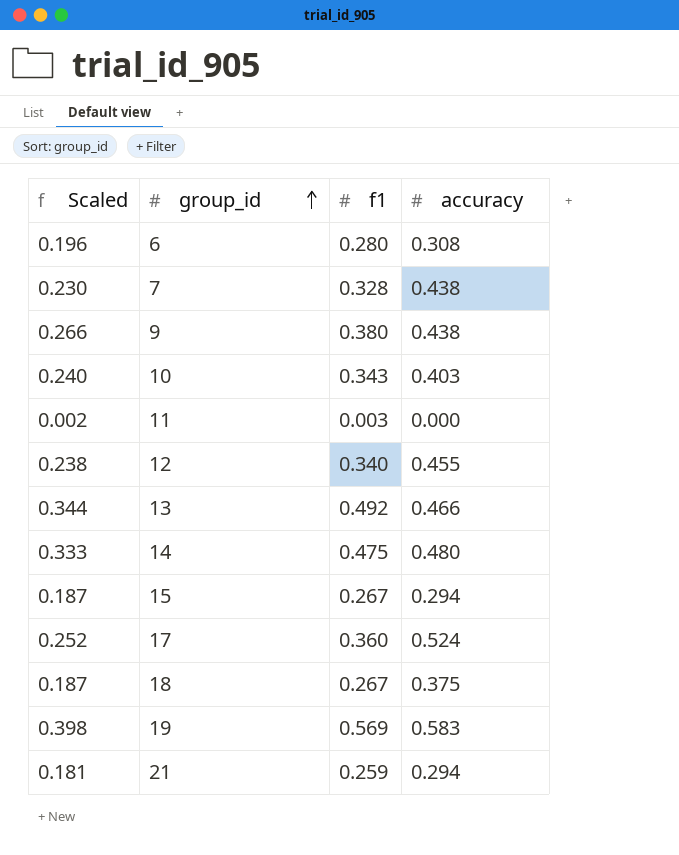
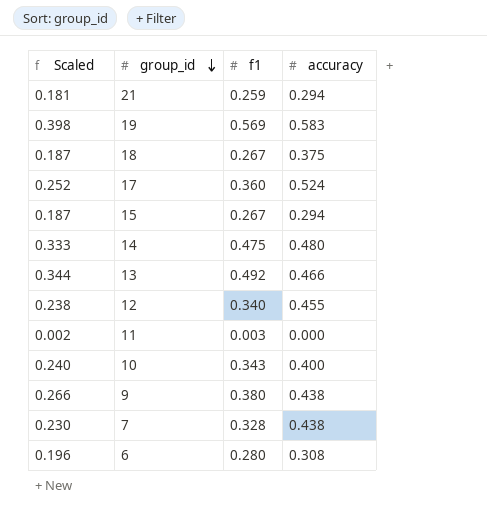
row order: group_id ascending -> group_id descending
10 | accuracy: 0.403 -> 0.400

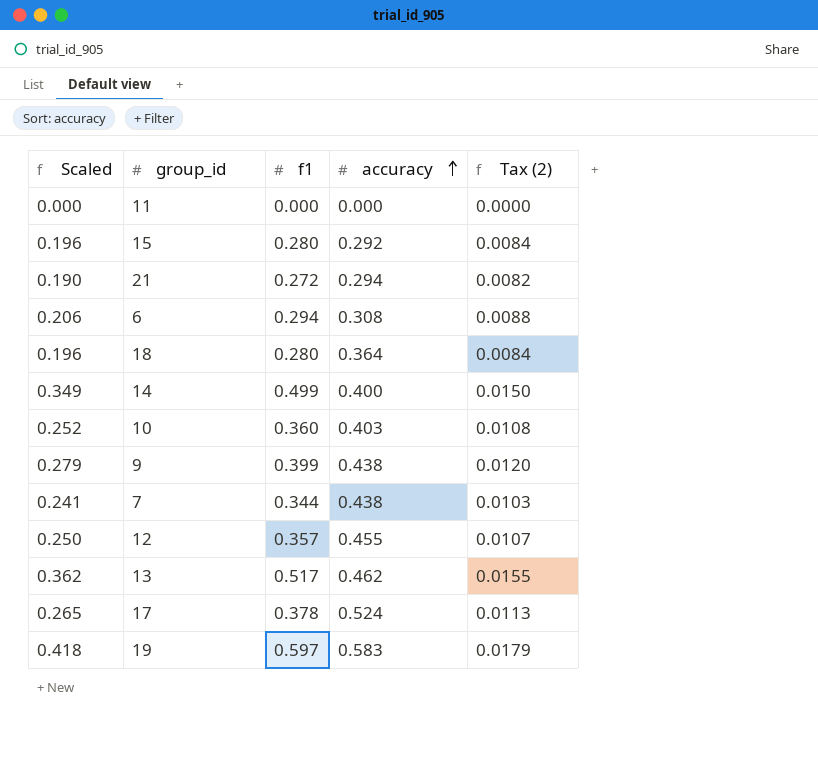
row order: group_id descending -> accuracy ascending
column Tax (2) | formula: none -> [f1] * 0.03
11 | Scaled: 0.002 -> 0.000
11 | f1: 0.003 -> 0.000
15 | Scaled: 0.187 -> 0.196
15 | f1: 0.267 -> 0.280
15 | accuracy: 0.294 -> 0.292
21 | Scaled: 0.181 -> 0.190
21 | f1: 0.259 -> 0.272
6 | Scaled: 0.196 -> 0.206
6 | f1: 0.280 -> 0.294
18 | Scaled: 0.187 -> 0.196
18 | f1: 0.267 -> 0.280
18 | accuracy: 0.375 -> 0.364
14 | Scaled: 0.333 -> 0.349
14 | f1: 0.475 -> 0.499
14 | accuracy: 0.480 -> 0.400
10 | Scaled: 0.240 -> 0.252
10 | f1: 0.343 -> 0.360
10 | accuracy: 0.400 -> 0.403
9 | Scaled: 0.266 -> 0.279
9 | f1: 0.380 -> 0.399
7 | Scaled: 0.230 -> 0.241
7 | f1: 0.328 -> 0.344
12 | Scaled: 0.238 -> 0.250
12 | f1: 0.340 -> 0.357
13 | Scaled: 0.344 -> 0.362
13 | f1: 0.492 -> 0.517
13 | accuracy: 0.466 -> 0.462
17 | Scaled: 0.252 -> 0.265
17 | f1: 0.360 -> 0.378
19 | Scaled: 0.398 -> 0.418
19 | f1: 0.569 -> 0.597

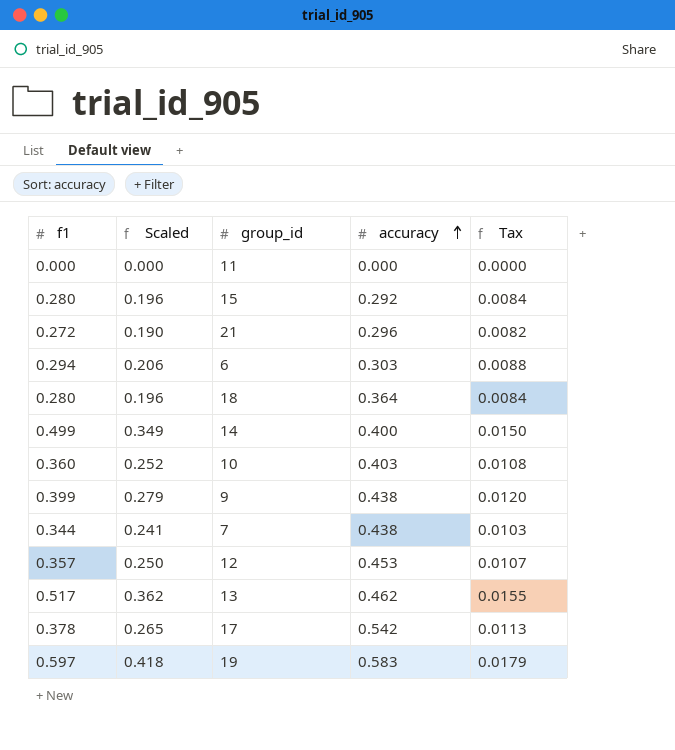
column f1 | position: 3 -> 1
column name: Tax (2) -> Tax
21 | accuracy: 0.294 -> 0.296
6 | accuracy: 0.308 -> 0.303
12 | accuracy: 0.455 -> 0.453
17 | accuracy: 0.524 -> 0.542

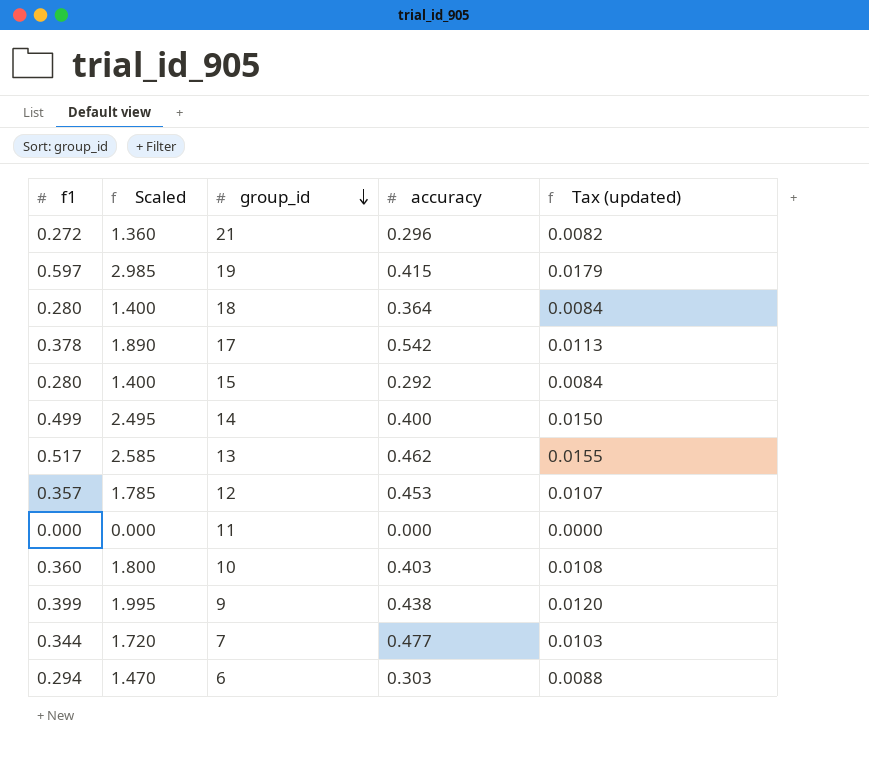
row order: accuracy ascending -> group_id descending
column Scaled | formula: [f1] * 0.7 -> [f1] * 5
column name: Tax -> Tax (updated)
19 | accuracy: 0.583 -> 0.415
7 | accuracy: 0.438 -> 0.477

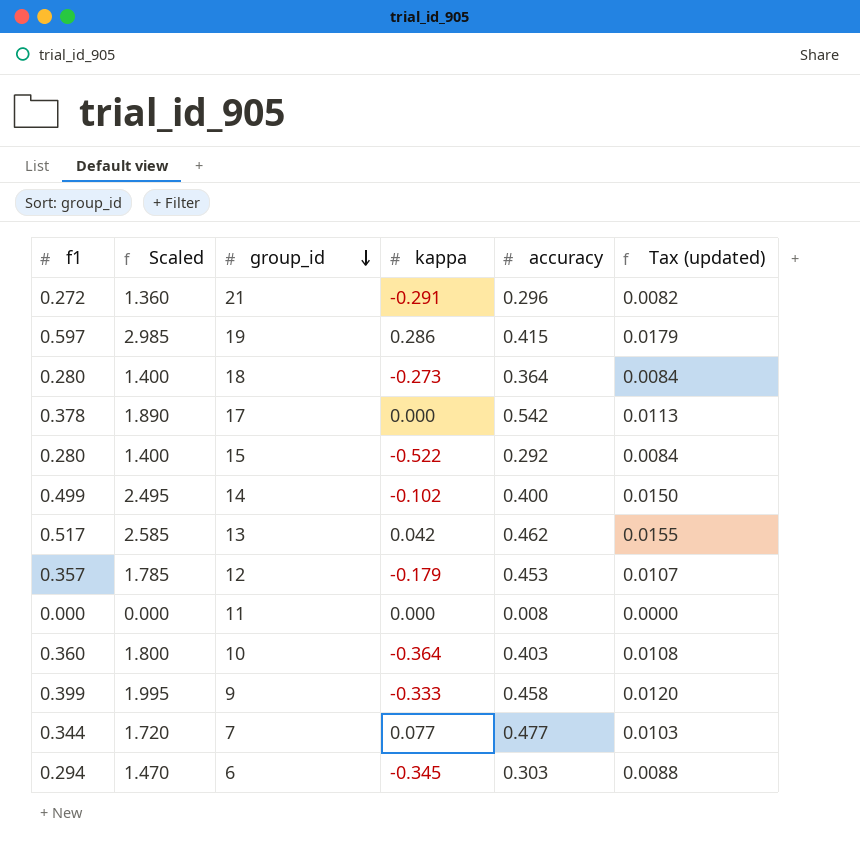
column kappa | position: none -> 4
11 | accuracy: 0.000 -> 0.008
9 | accuracy: 0.438 -> 0.458

